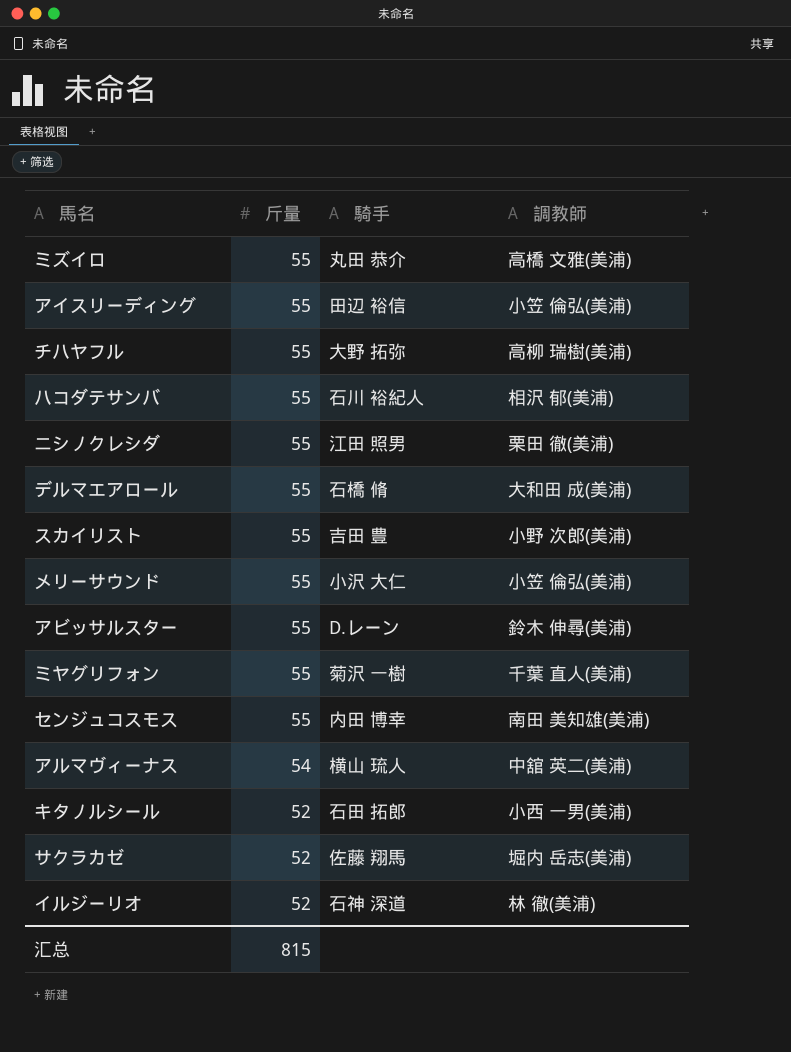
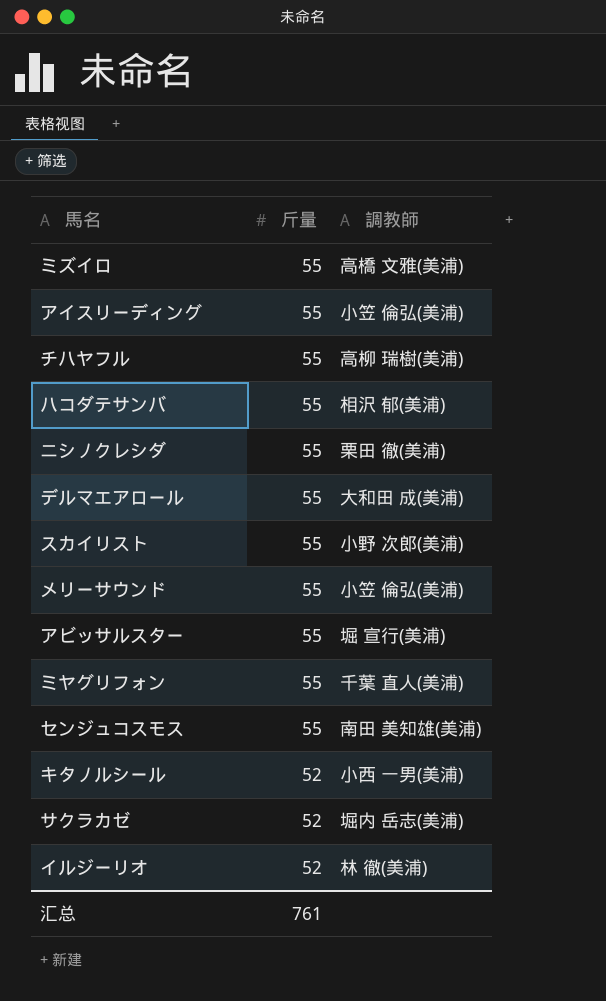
column 騎手 | position: 3 -> none
row アルマヴィーナス: 54 | 横山 琉人 | 中舘 英二(美浦) -> none
アビッサルスター | 調教師: 鈴木 伸尋(美浦) -> 堀 宣行(美浦)
汇总 | 斤量: 815 -> 761

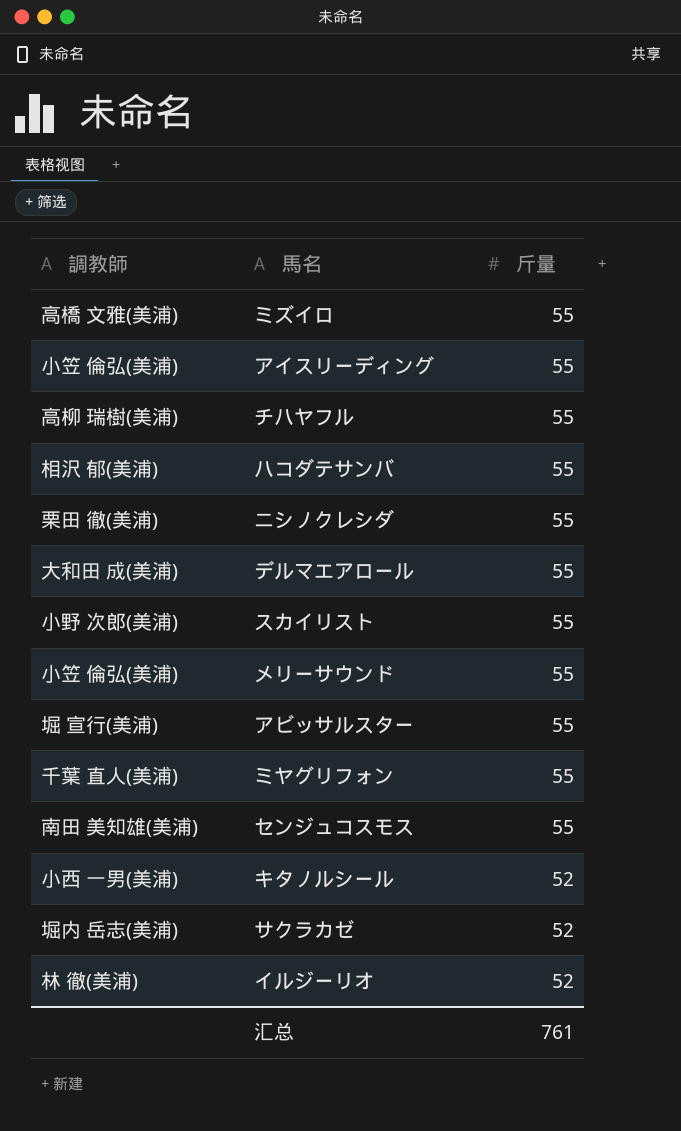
column 調教師 | position: 3 -> 1

